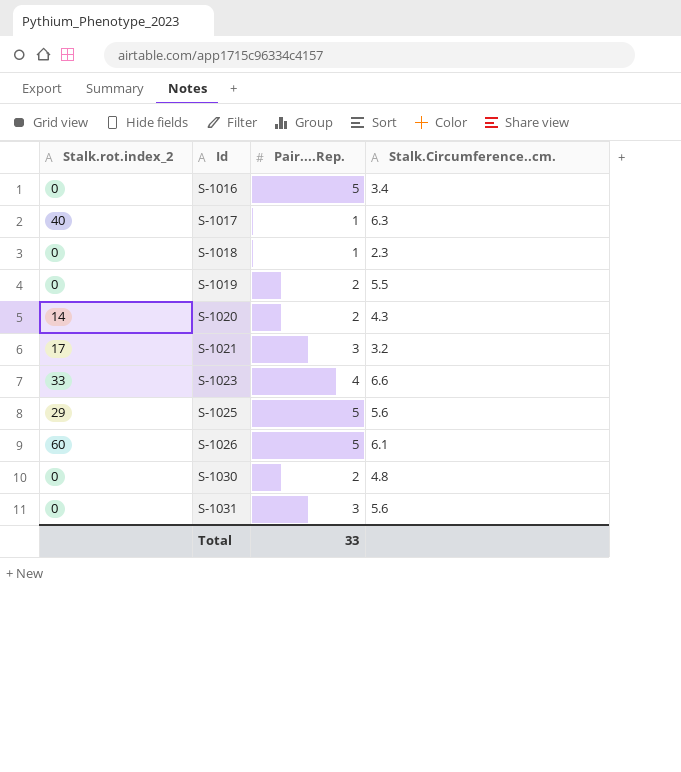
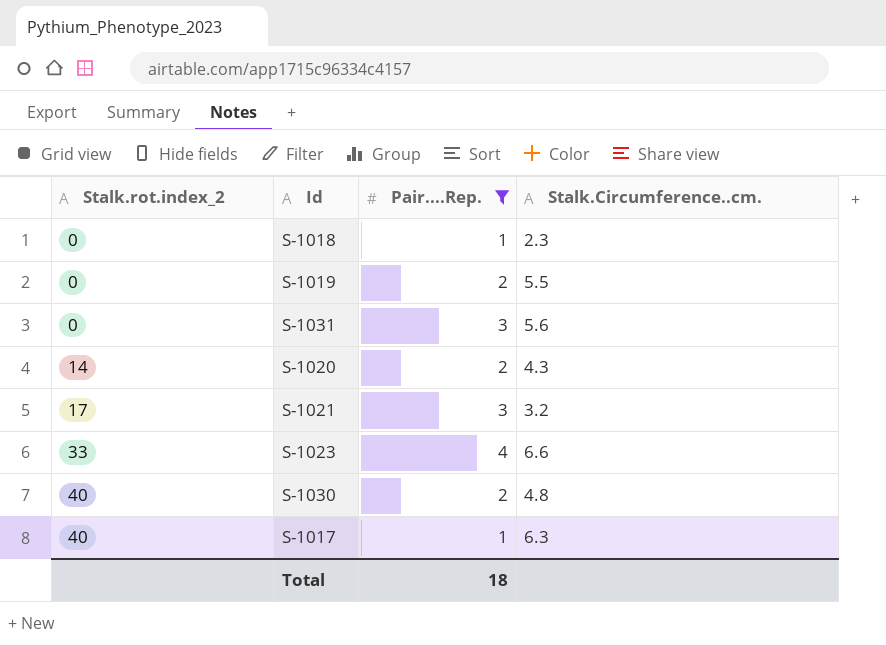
filter: none -> Pair....Rep. != 5
row order: Id ascending -> Stalk.rot.index_2 ascending
S-1030 | Stalk.rot.index_2: 0 -> 40
Total | Pair....Rep.: 33 -> 18

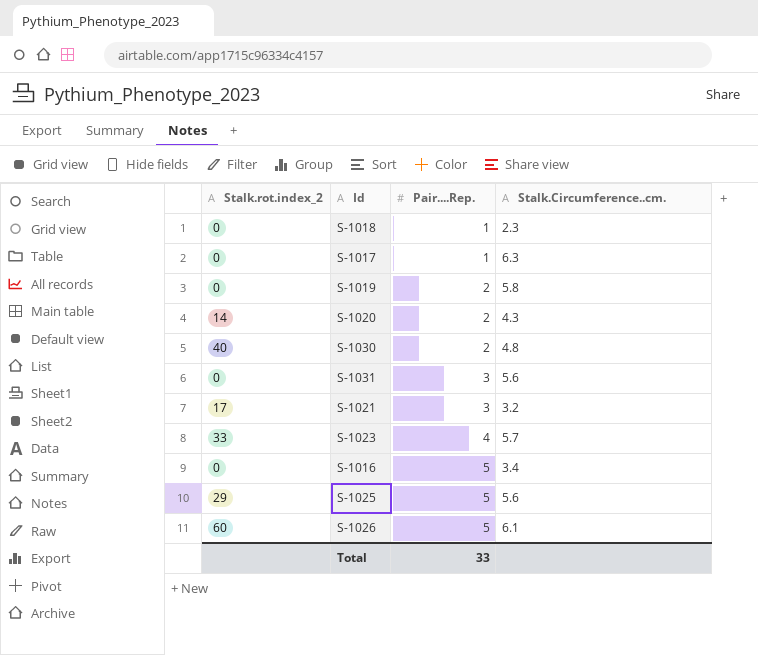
filter: Pair....Rep. != 5 -> none
row order: Stalk.rot.index_2 ascending -> Pair....Rep. ascending
S-1017 | Stalk.rot.index_2: 40 -> 0
S-1019 | Stalk.Circumference..cm.: 5.5 -> 5.8
S-1023 | Stalk.Circumference..cm.: 6.6 -> 5.7
Total | Pair....Rep.: 18 -> 33

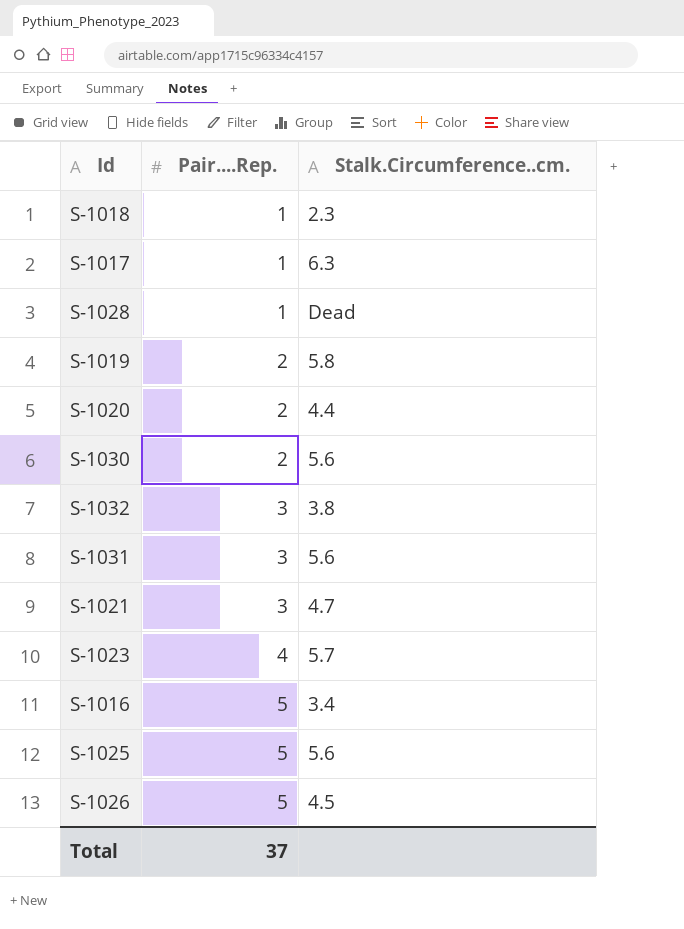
column Stalk.rot.index_2 | position: 1 -> none
row S-1028: none -> 1 | Dead
S-1020 | Stalk.Circumference..cm.: 4.3 -> 4.4
S-1030 | Stalk.Circumference..cm.: 4.8 -> 5.6
row S-1032: none -> 3 | 3.8
S-1021 | Stalk.Circumference..cm.: 3.2 -> 4.7
S-1026 | Stalk.Circumference..cm.: 6.1 -> 4.5
Total | Pair....Rep.: 33 -> 37

